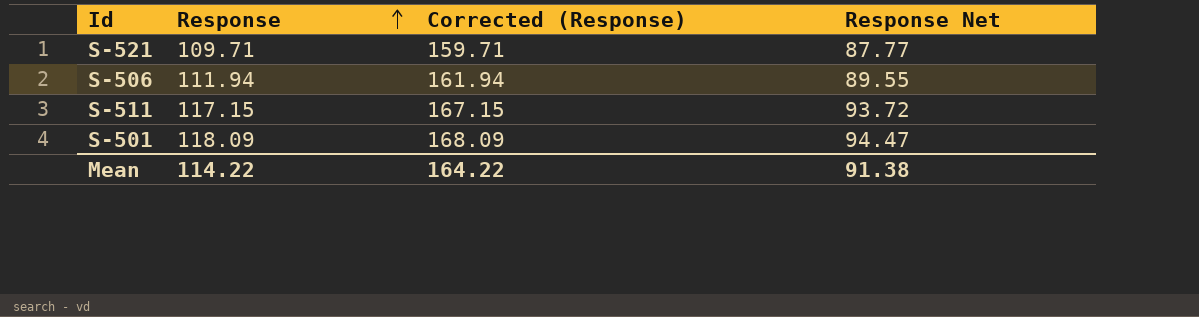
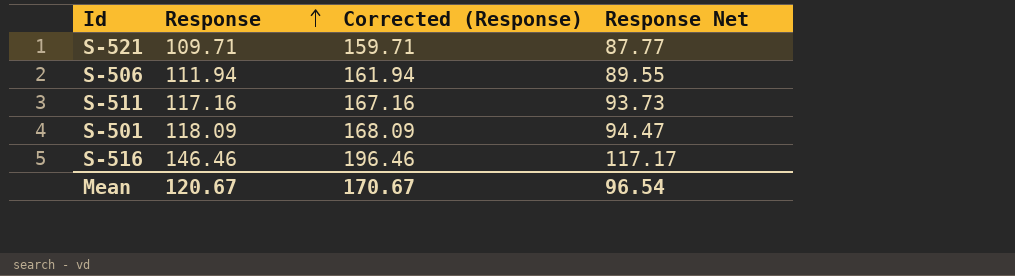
S-511 | Response: 117.15 -> 117.16
S-511 | Corrected (Response): 167.15 -> 167.16
S-511 | Response Net: 93.72 -> 93.73
row S-516: none -> 146.46 | 196.46 | 117.17
Mean | Response: 114.22 -> 120.67
Mean | Corrected (Response): 164.22 -> 170.67
Mean | Response Net: 91.38 -> 96.54

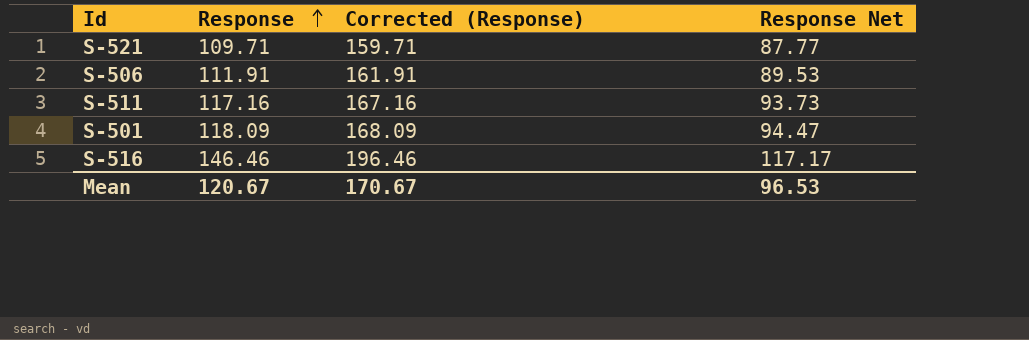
S-506 | Response: 111.94 -> 111.91
S-506 | Corrected (Response): 161.94 -> 161.91
S-506 | Response Net: 89.55 -> 89.53
Mean | Response Net: 96.54 -> 96.53

